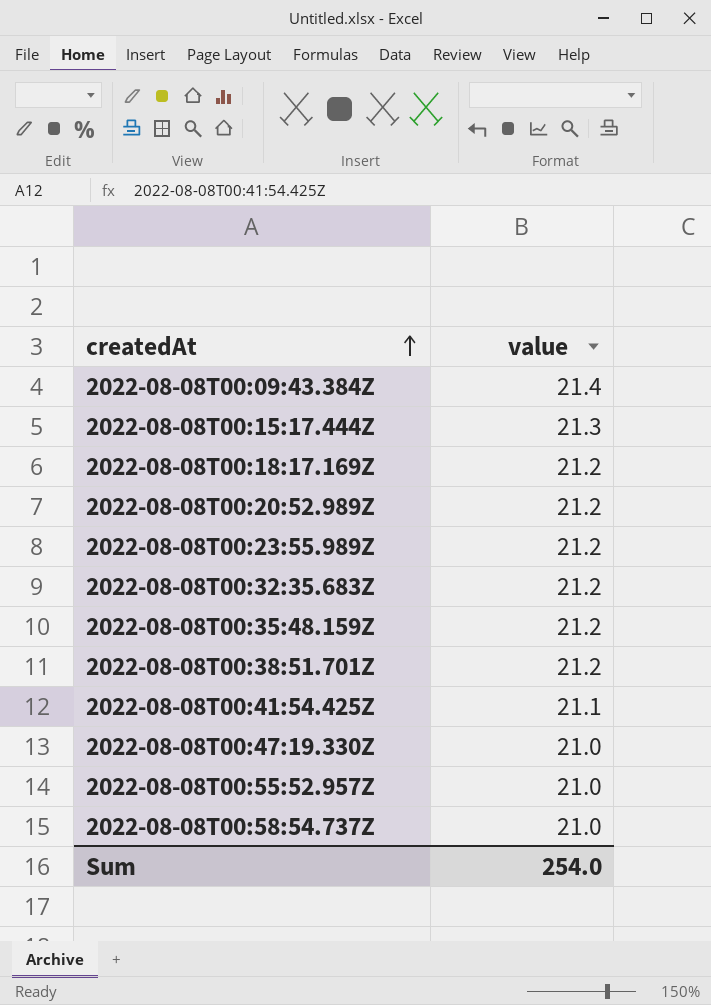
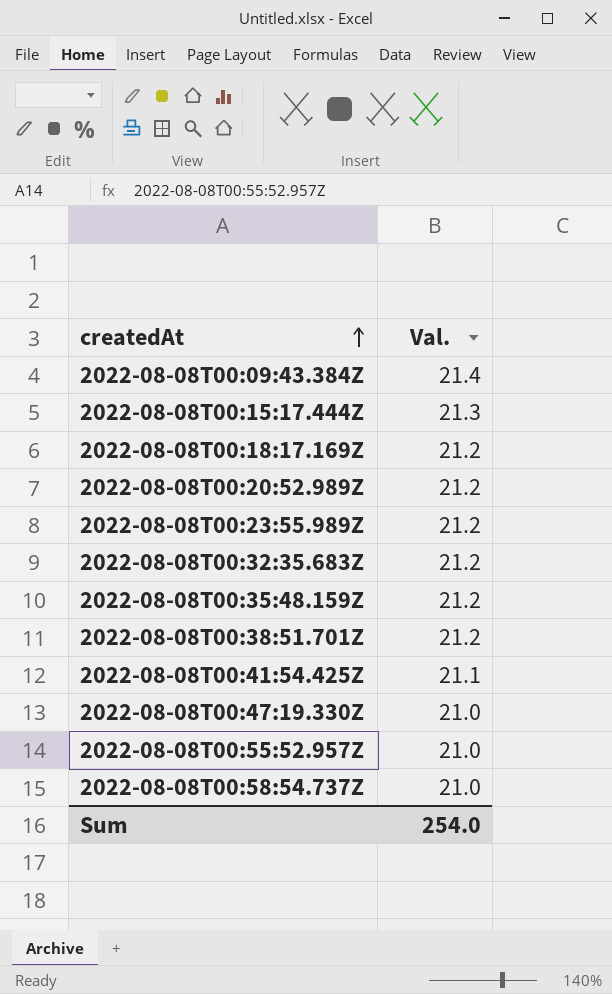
column name: value -> Val.

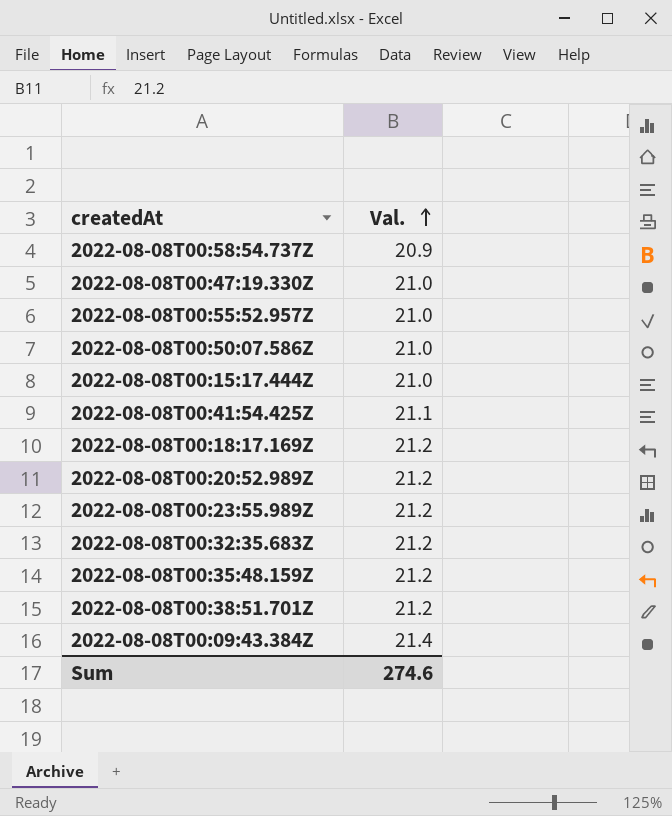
row order: createdAt ascending -> Val. ascending
2022-08-08T00:58:54.737Z | Val.: 21.0 -> 20.9
row 2022-08-08T00:50:07.586Z: none -> 21.0
2022-08-08T00:15:17.444Z | Val.: 21.3 -> 21.0
Sum | Val.: 254.0 -> 274.6

